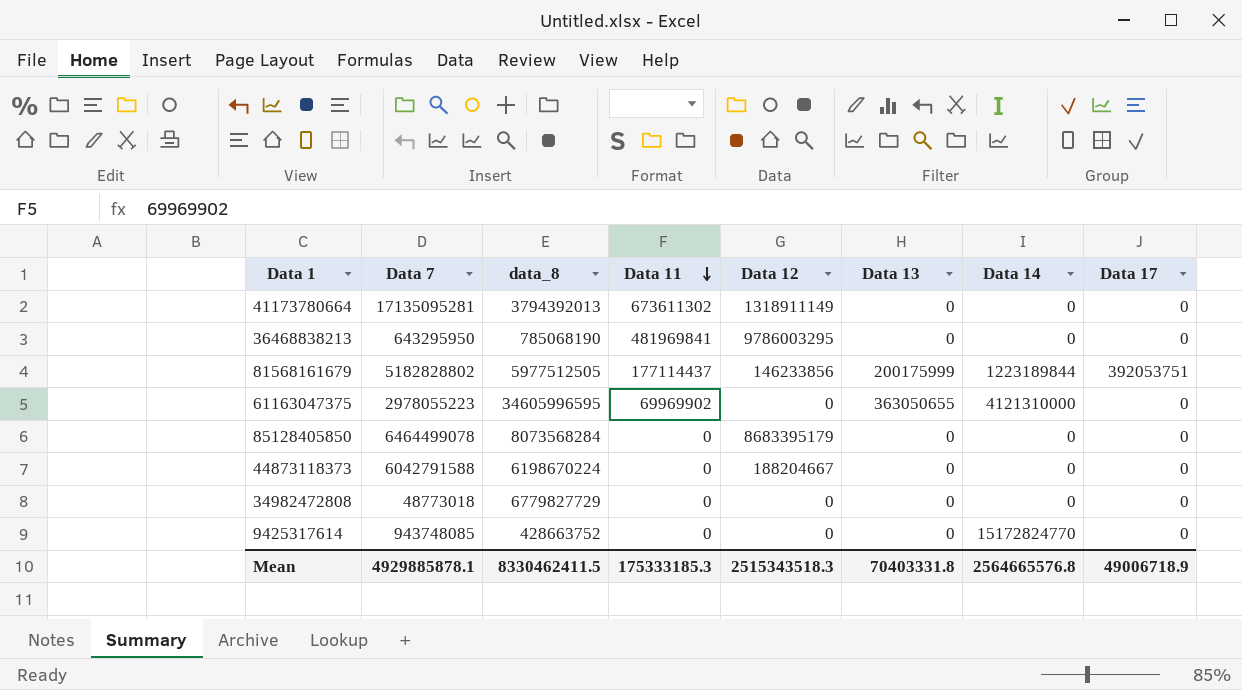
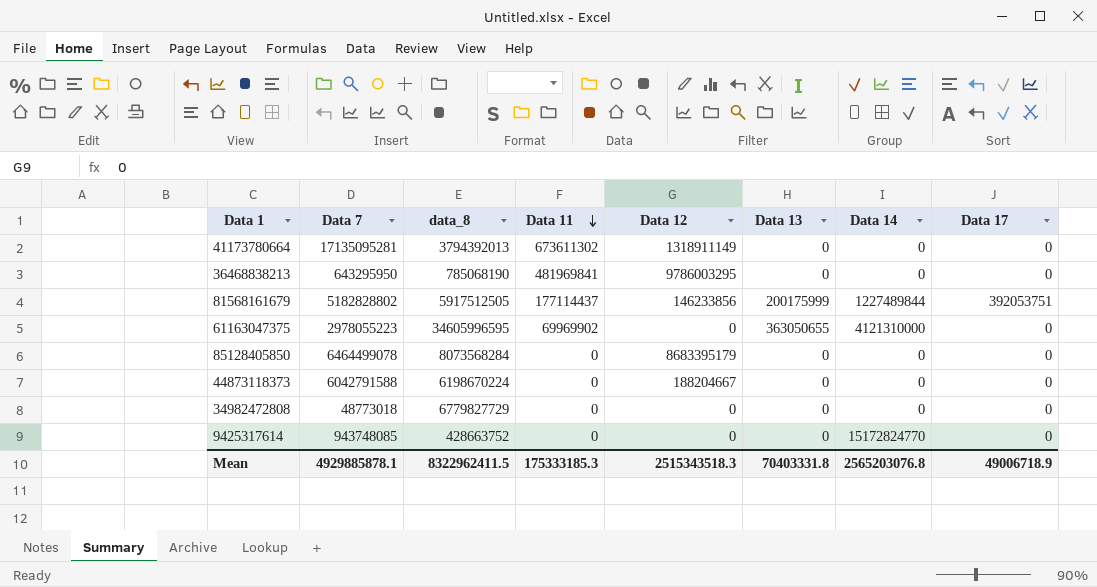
81568161679 | data_8: 5977512505 -> 5917512505
81568161679 | Data 14: 1223189844 -> 1227489844
Mean | data_8: 8330462411.5 -> 8322962411.5
Mean | Data 14: 2564665576.8 -> 2565203076.8

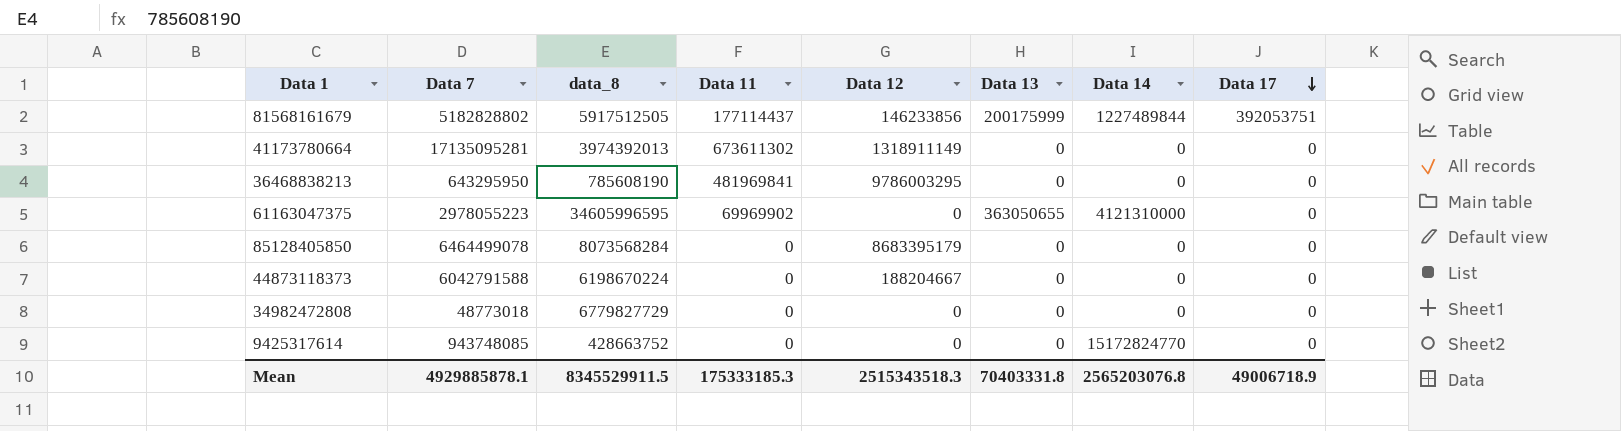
row order: Data 11 descending -> Data 17 descending
41173780664 | data_8: 3794392013 -> 3974392013
36468838213 | data_8: 785068190 -> 785608190
Mean | data_8: 8322962411.5 -> 8345529911.5

